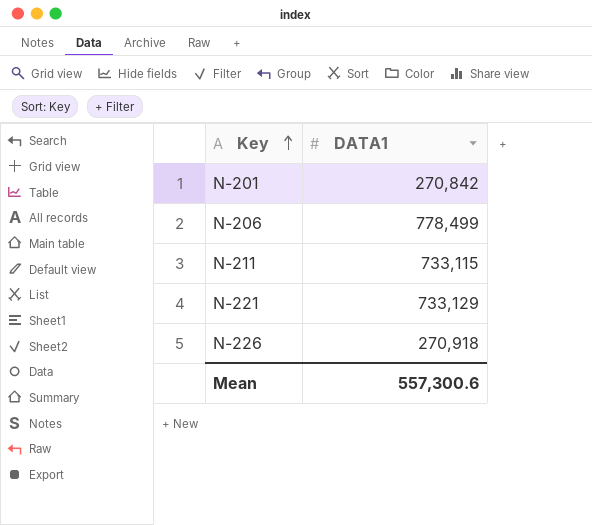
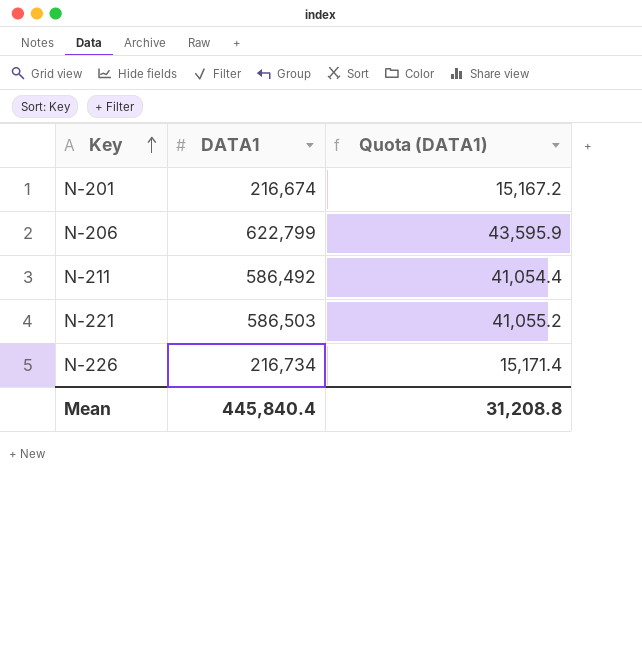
column Quota (DATA1) | formula: none -> [DATA1] * 0.07
N-201 | DATA1: 270,842 -> 216,674
N-206 | DATA1: 778,499 -> 622,799
N-211 | DATA1: 733,115 -> 586,492
N-221 | DATA1: 733,129 -> 586,503
N-226 | DATA1: 270,918 -> 216,734
Mean | DATA1: 557,300.6 -> 445,840.4

